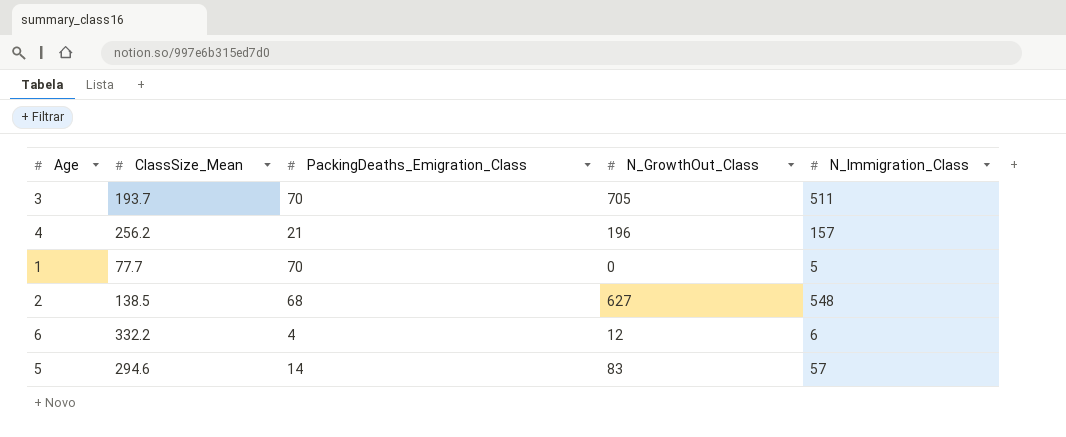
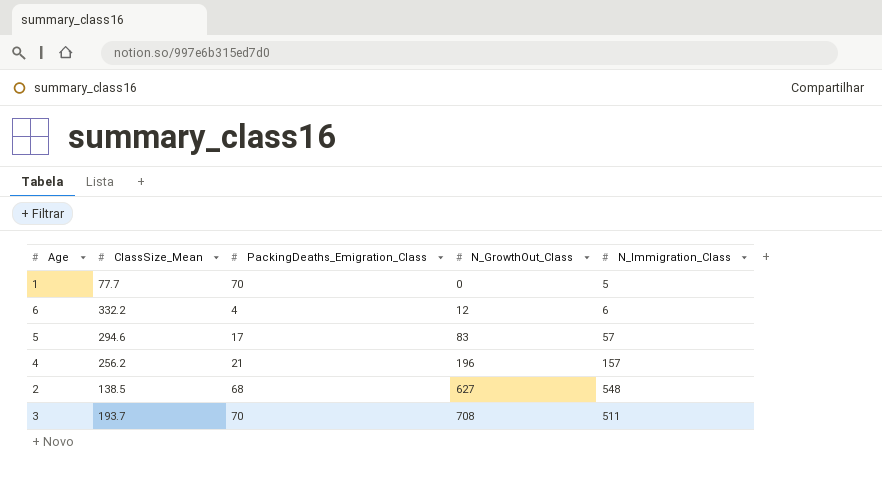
row order: none -> N_GrowthOut_Class ascending
5 | PackingDeaths_Emigration_Class: 14 -> 17
3 | N_GrowthOut_Class: 705 -> 708

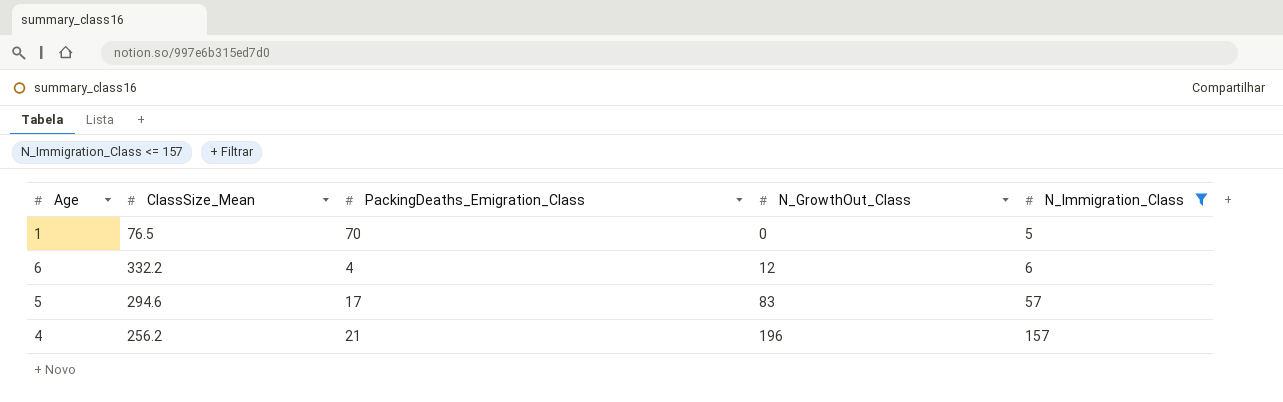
filter: none -> N_Immigration_Class <= 157
1 | ClassSize_Mean: 77.7 -> 76.5

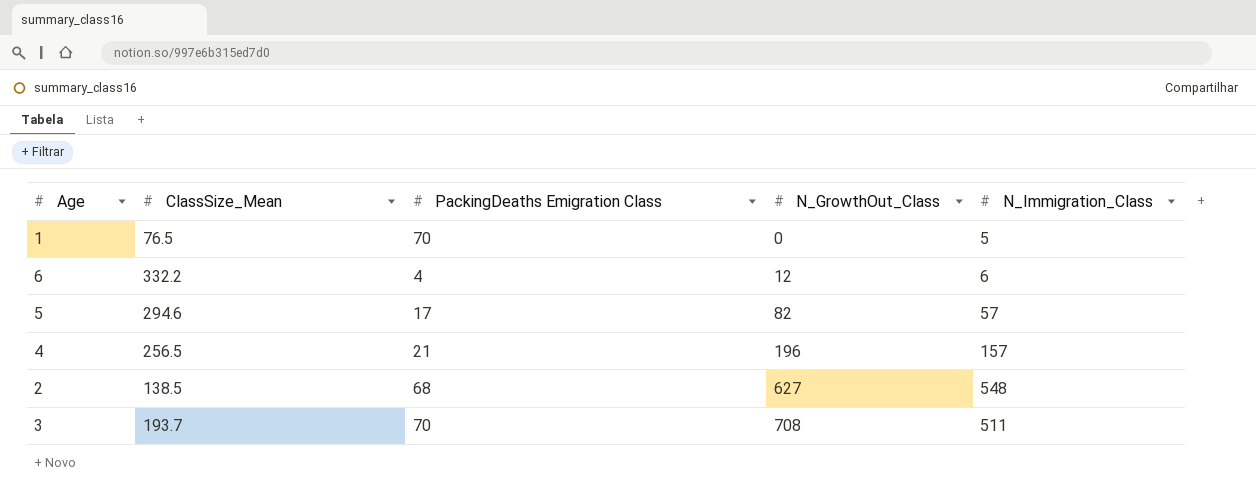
filter: N_Immigration_Class <= 157 -> none
column name: PackingDeaths_Emigration_Class -> PackingDeaths Emigration Class
5 | N_GrowthOut_Class: 83 -> 82
4 | ClassSize_Mean: 256.2 -> 256.5

